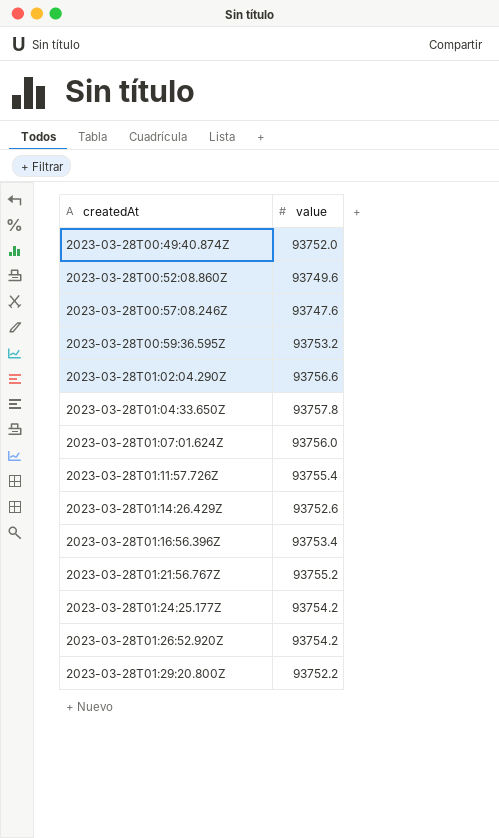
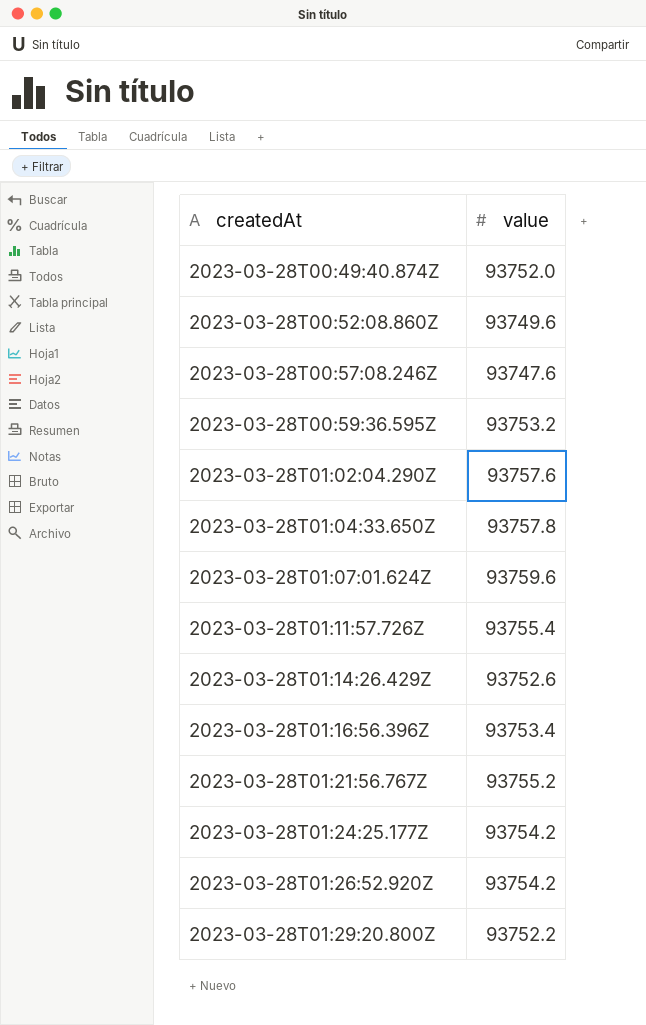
2023-03-28T01:02:04.290Z | value: 93756.6 -> 93757.6
2023-03-28T01:07:01.624Z | value: 93756.0 -> 93759.6

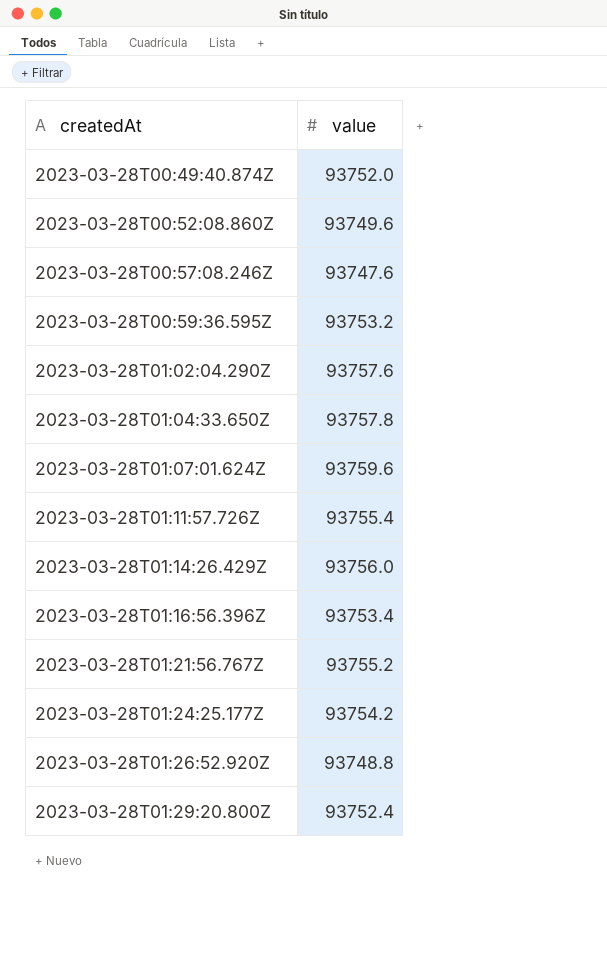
2023-03-28T01:14:26.429Z | value: 93752.6 -> 93756.0
2023-03-28T01:26:52.920Z | value: 93754.2 -> 93748.8
2023-03-28T01:29:20.800Z | value: 93752.2 -> 93752.4

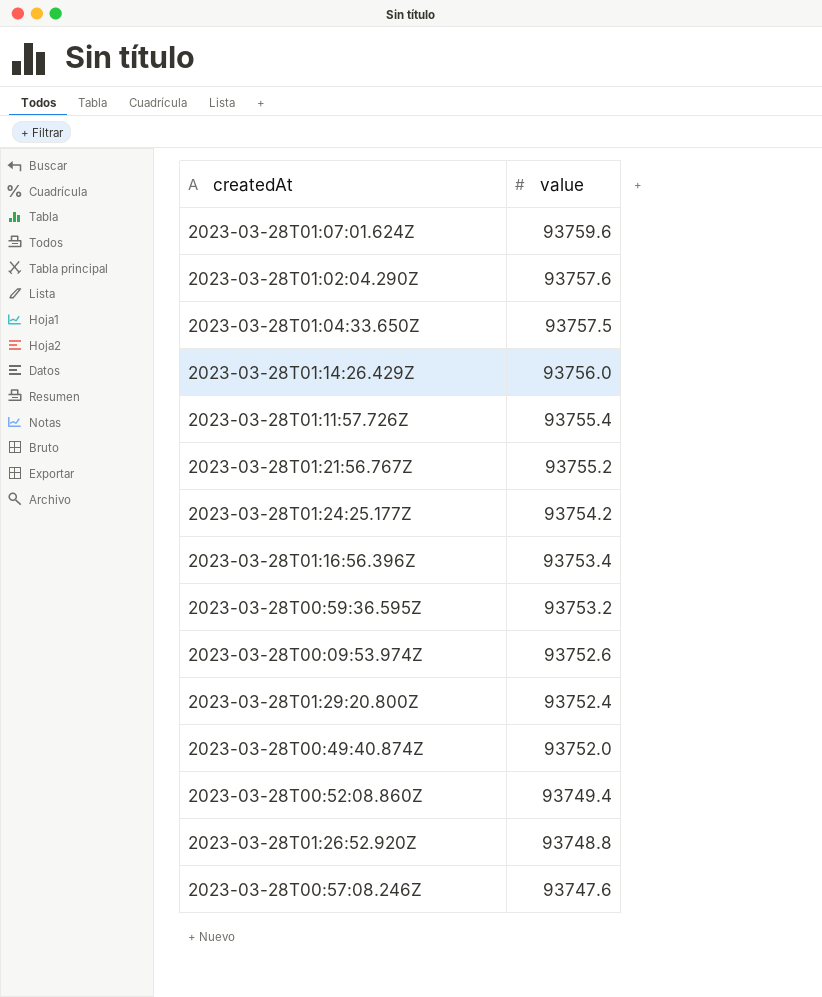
row order: createdAt ascending -> value descending
2023-03-28T01:04:33.650Z | value: 93757.8 -> 93757.5
row 2023-03-28T00:09:53.974Z: none -> 93752.6
2023-03-28T00:52:08.860Z | value: 93749.6 -> 93749.4

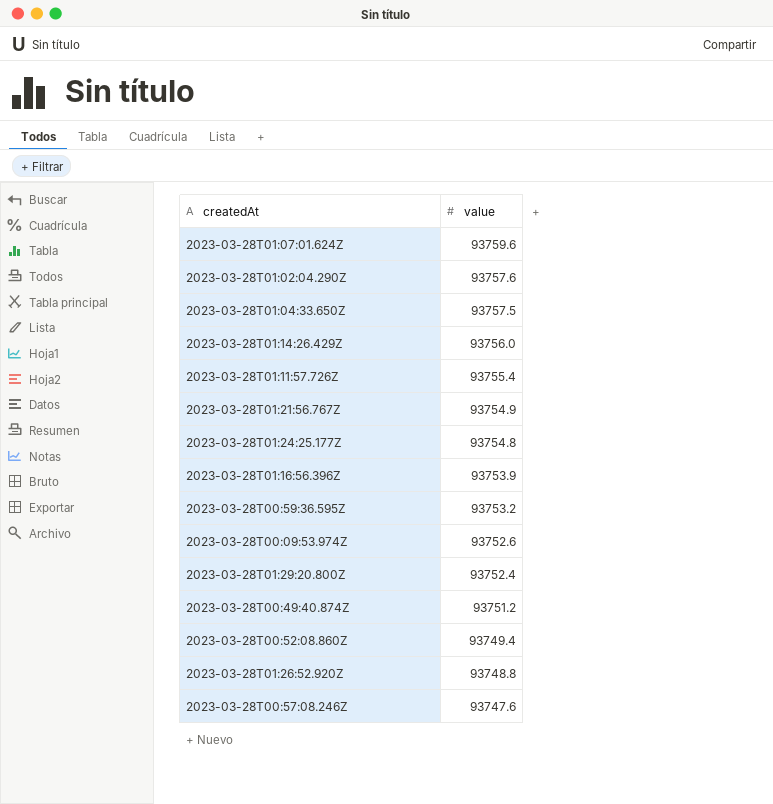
2023-03-28T01:21:56.767Z | value: 93755.2 -> 93754.9
2023-03-28T01:24:25.177Z | value: 93754.2 -> 93754.8
2023-03-28T01:16:56.396Z | value: 93753.4 -> 93753.9
2023-03-28T00:49:40.874Z | value: 93752.0 -> 93751.2

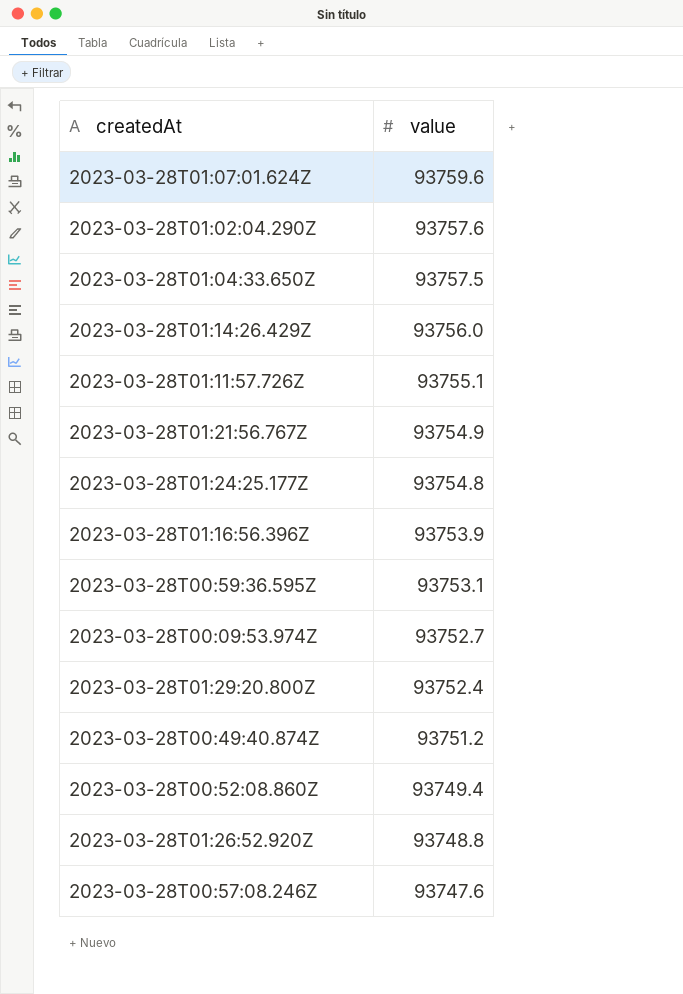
2023-03-28T01:11:57.726Z | value: 93755.4 -> 93755.1
2023-03-28T00:59:36.595Z | value: 93753.2 -> 93753.1
2023-03-28T00:09:53.974Z | value: 93752.6 -> 93752.7

